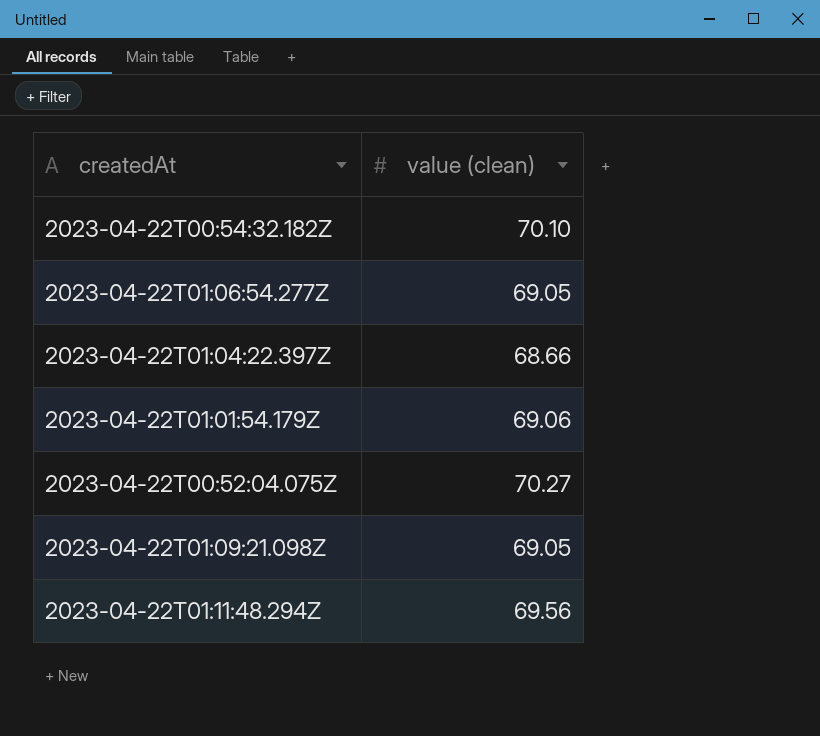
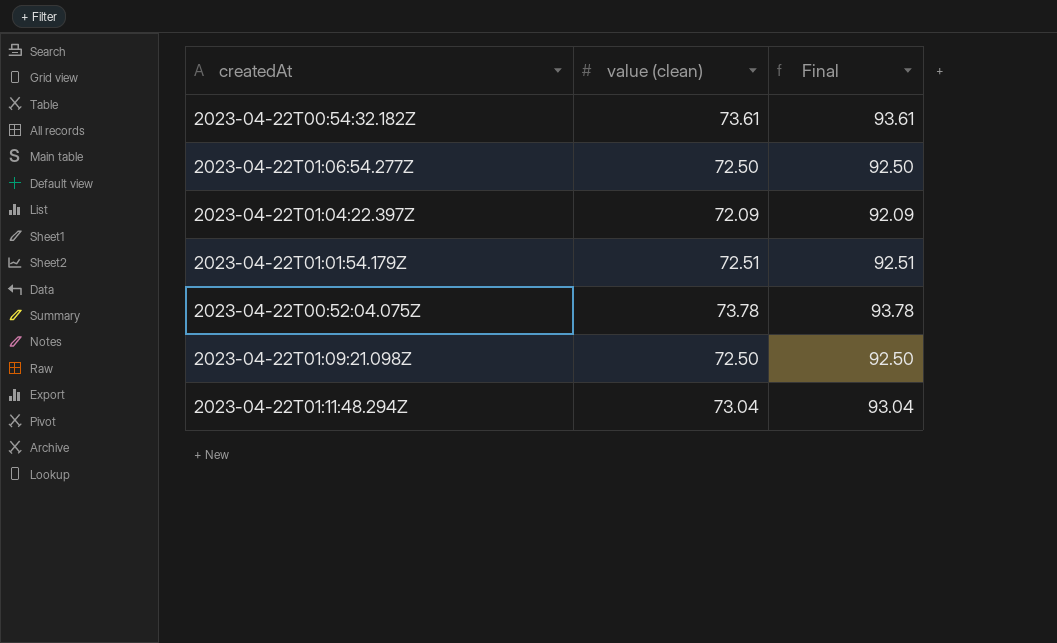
column Final | formula: none -> [value (clean)] + 20
2023-04-22T00:54:32.182Z | value (clean): 70.10 -> 73.61
2023-04-22T01:06:54.277Z | value (clean): 69.05 -> 72.50
2023-04-22T01:04:22.397Z | value (clean): 68.66 -> 72.09
2023-04-22T01:01:54.179Z | value (clean): 69.06 -> 72.51
2023-04-22T00:52:04.075Z | value (clean): 70.27 -> 73.78
2023-04-22T01:09:21.098Z | value (clean): 69.05 -> 72.50
2023-04-22T01:11:48.294Z | value (clean): 69.56 -> 73.04

